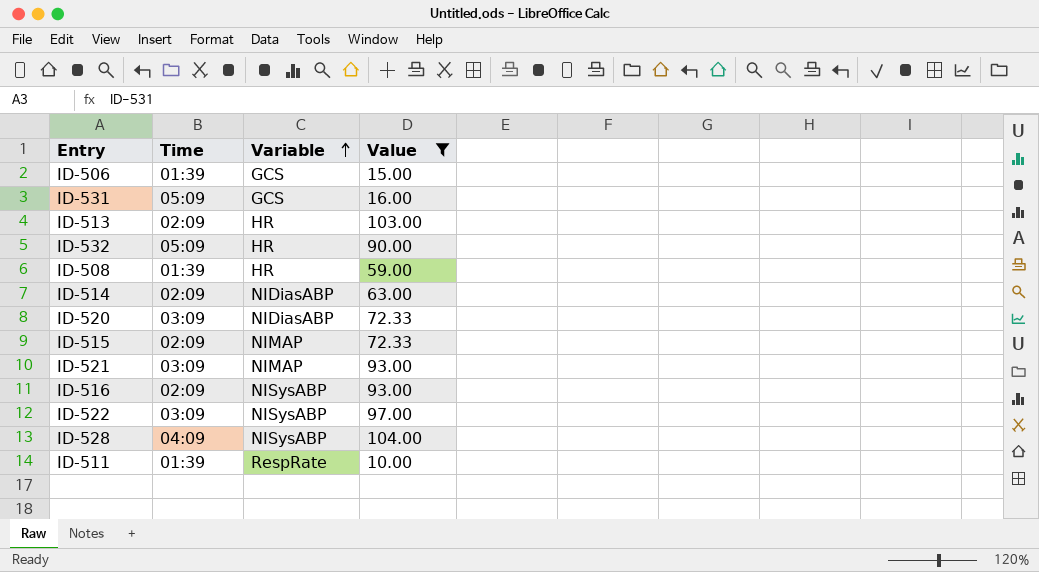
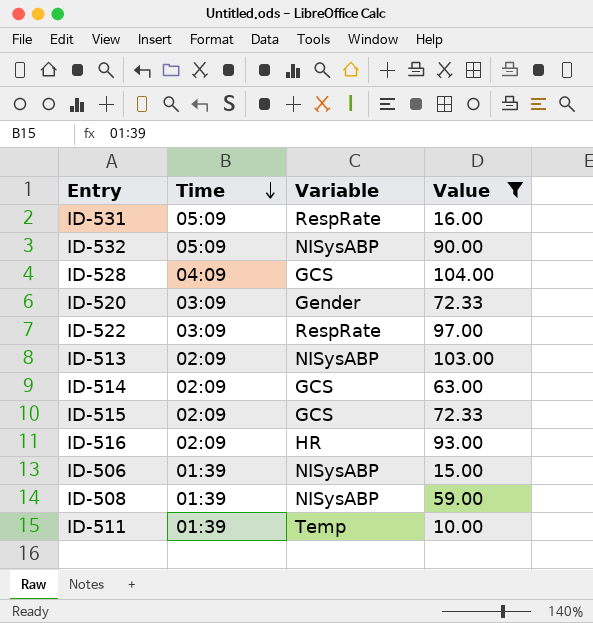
row order: Variable ascending -> Time descending
row ID-521: 03:09 | NIMAP | 93.00 -> none
ID-531 | Variable: GCS -> RespRate
ID-532 | Variable: HR -> NISysABP
ID-528 | Variable: NISysABP -> GCS
ID-520 | Variable: NIDiasABP -> Gender
ID-522 | Variable: NISysABP -> RespRate
ID-513 | Variable: HR -> NISysABP
ID-514 | Variable: NIDiasABP -> GCS
ID-515 | Variable: NIMAP -> GCS
ID-516 | Variable: NISysABP -> HR
ID-506 | Variable: GCS -> NISysABP
ID-508 | Variable: HR -> NISysABP
ID-511 | Variable: RespRate -> Temp

